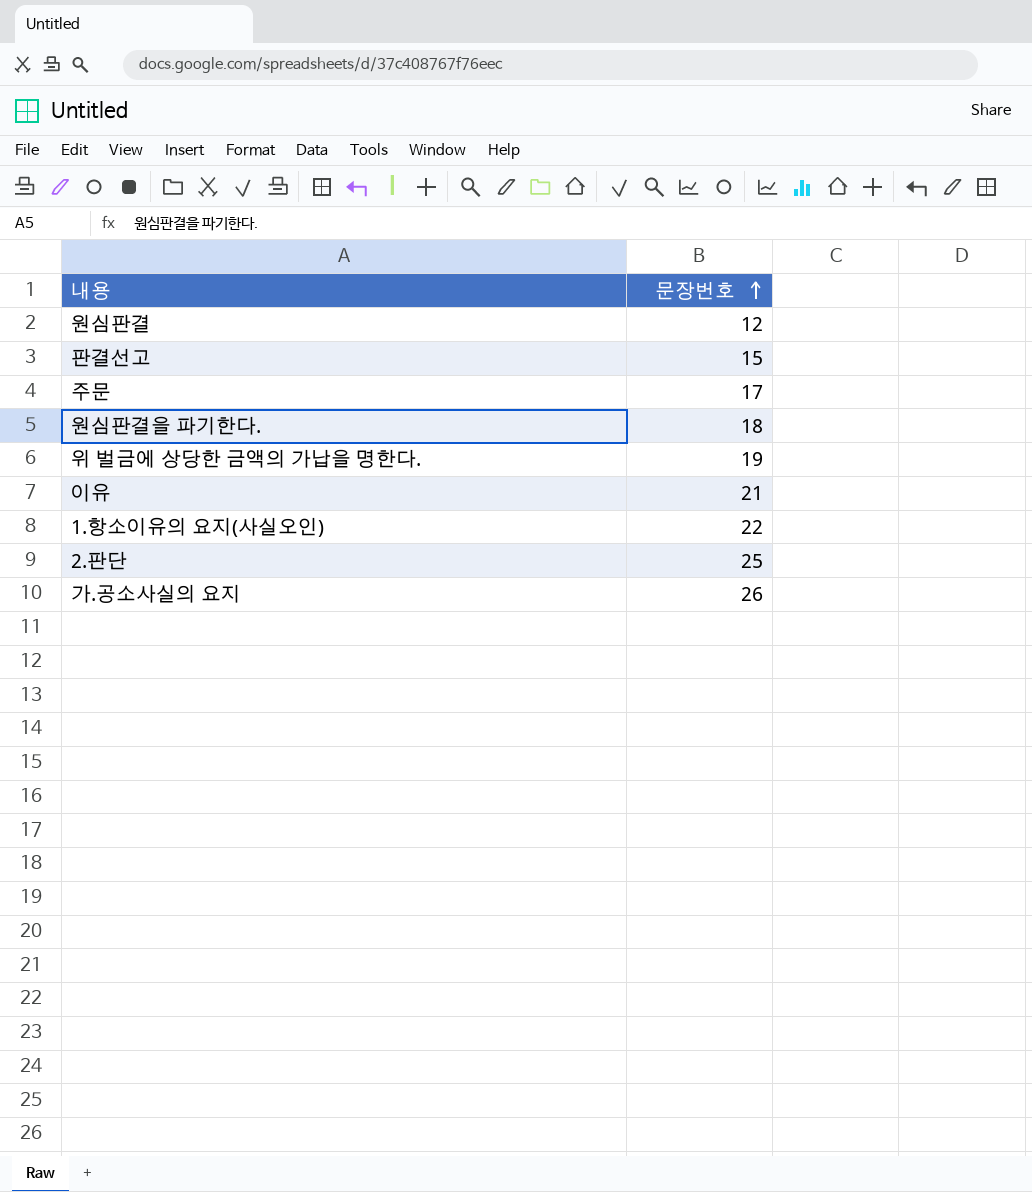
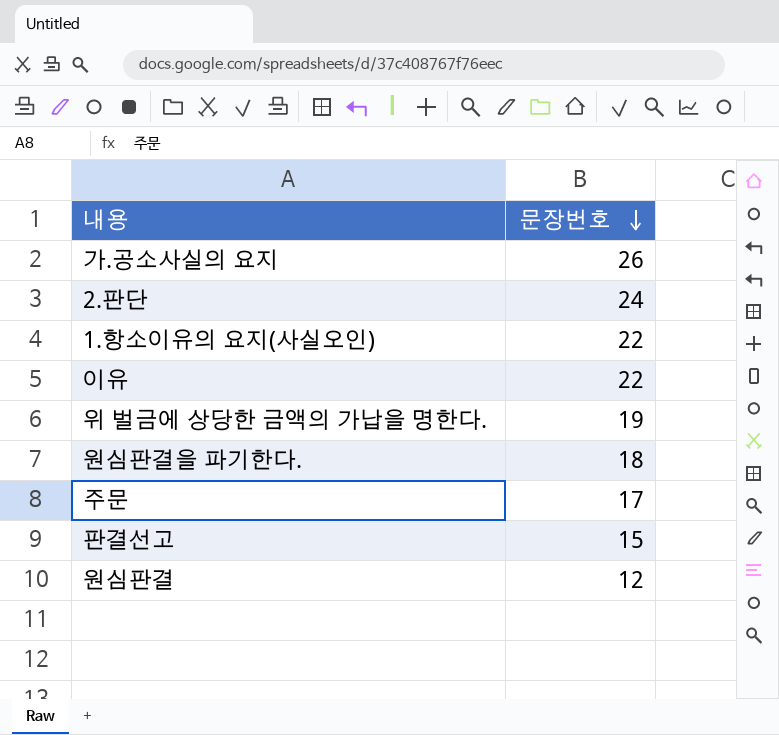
row order: 문장번호 ascending -> 문장번호 descending
2.판단 | 문장번호: 25 -> 24
이유 | 문장번호: 21 -> 22

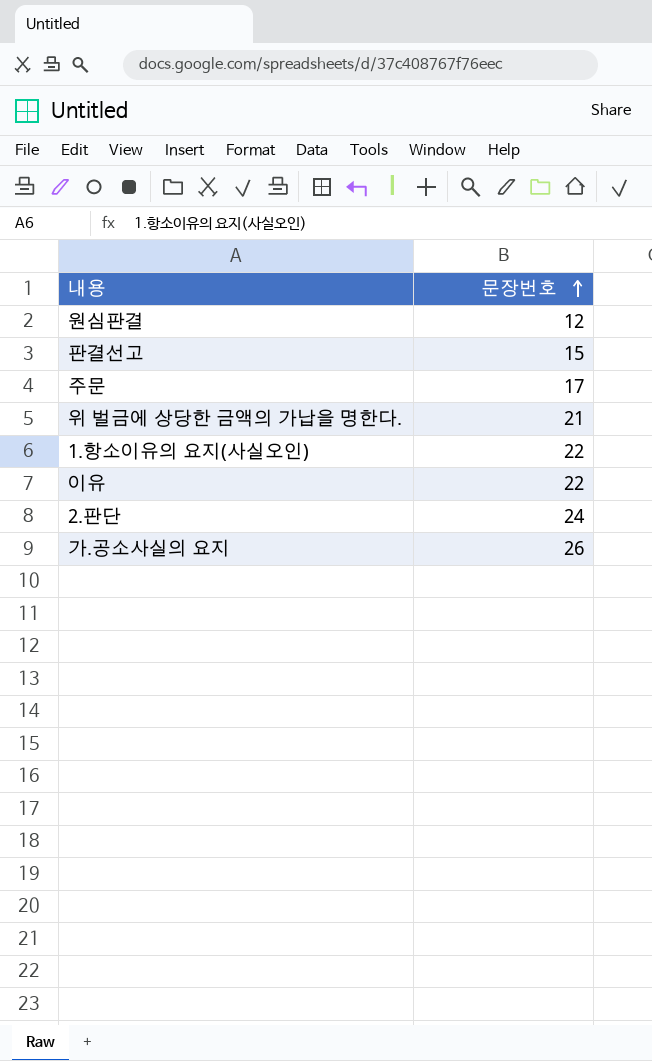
row order: 문장번호 descending -> 문장번호 ascending
row 원심판결을 파기한다.: 18 -> none
위 벌금에 상당한 금액의 가납을 명한다. | 문장번호: 19 -> 21

